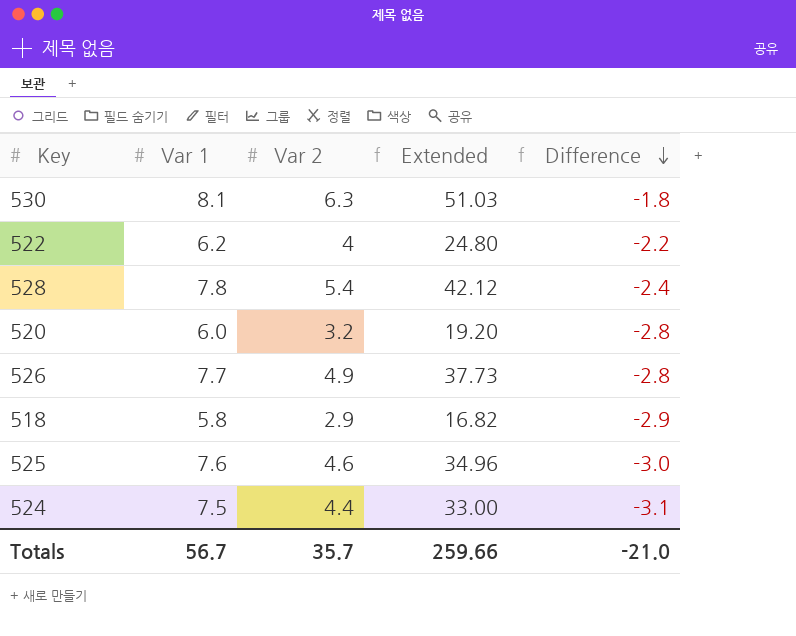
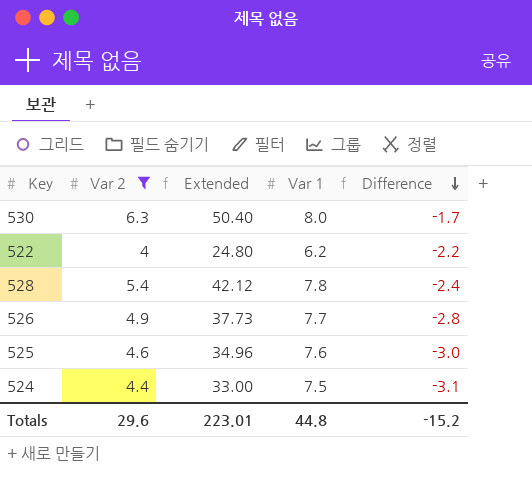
filter: none -> Var 2 >= 4
column Var 1 | position: 2 -> 4
530 | Extended: 51.03 -> 50.40
530 | Var 1: 8.1 -> 8.0
530 | Difference: -1.8 -> -1.7
Totals | Var 2: 35.7 -> 29.6
Totals | Extended: 259.66 -> 223.01
Totals | Var 1: 56.7 -> 44.8
Totals | Difference: -21.0 -> -15.2

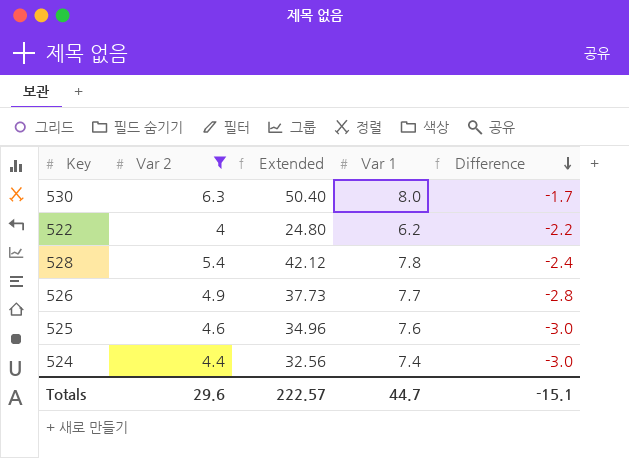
524 | Extended: 33.00 -> 32.56
524 | Var 1: 7.5 -> 7.4
524 | Difference: -3.1 -> -3.0
Totals | Extended: 223.01 -> 222.57
Totals | Var 1: 44.8 -> 44.7
Totals | Difference: -15.2 -> -15.1

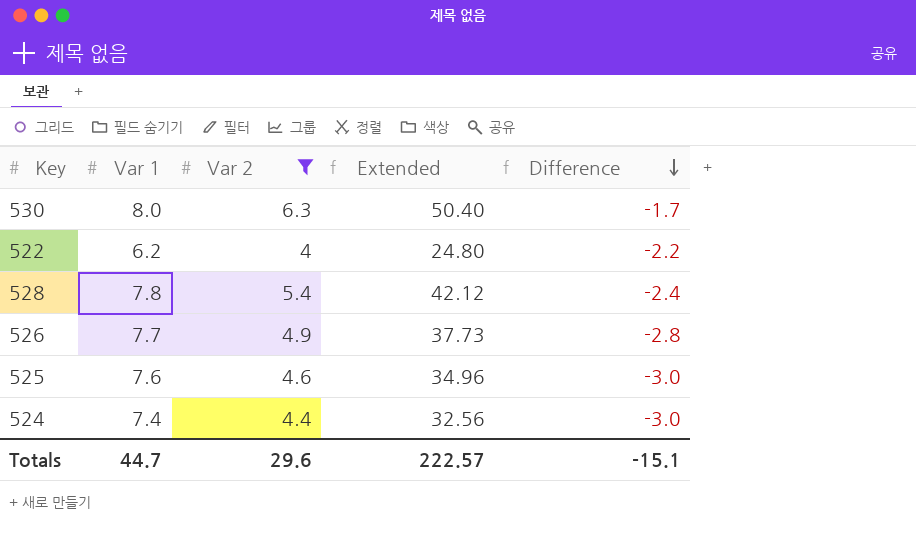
column Var 1 | position: 4 -> 2

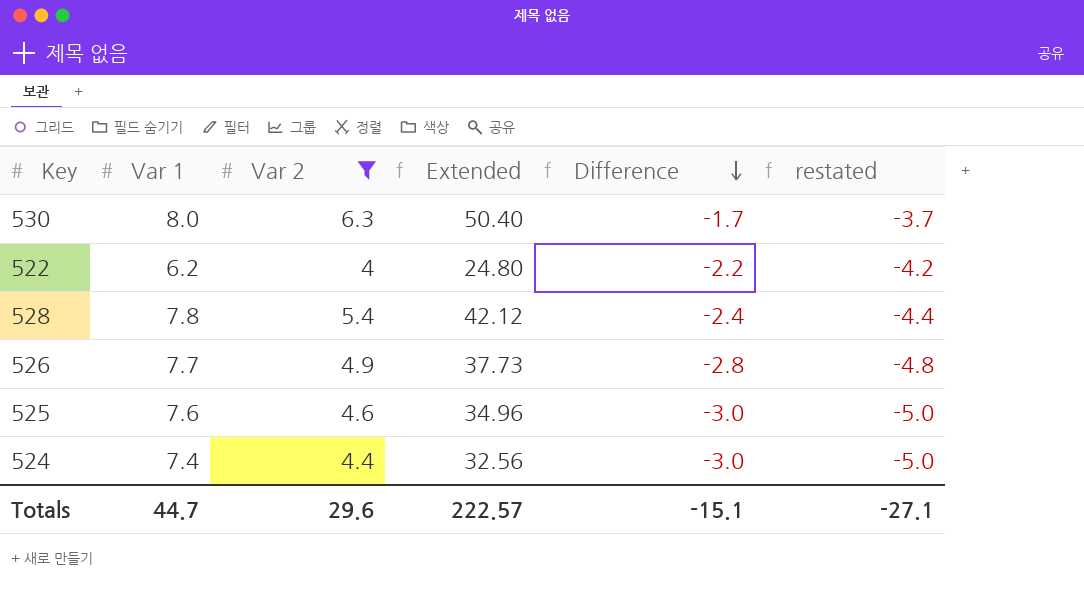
column restated | formula: none -> [Difference] - 2

